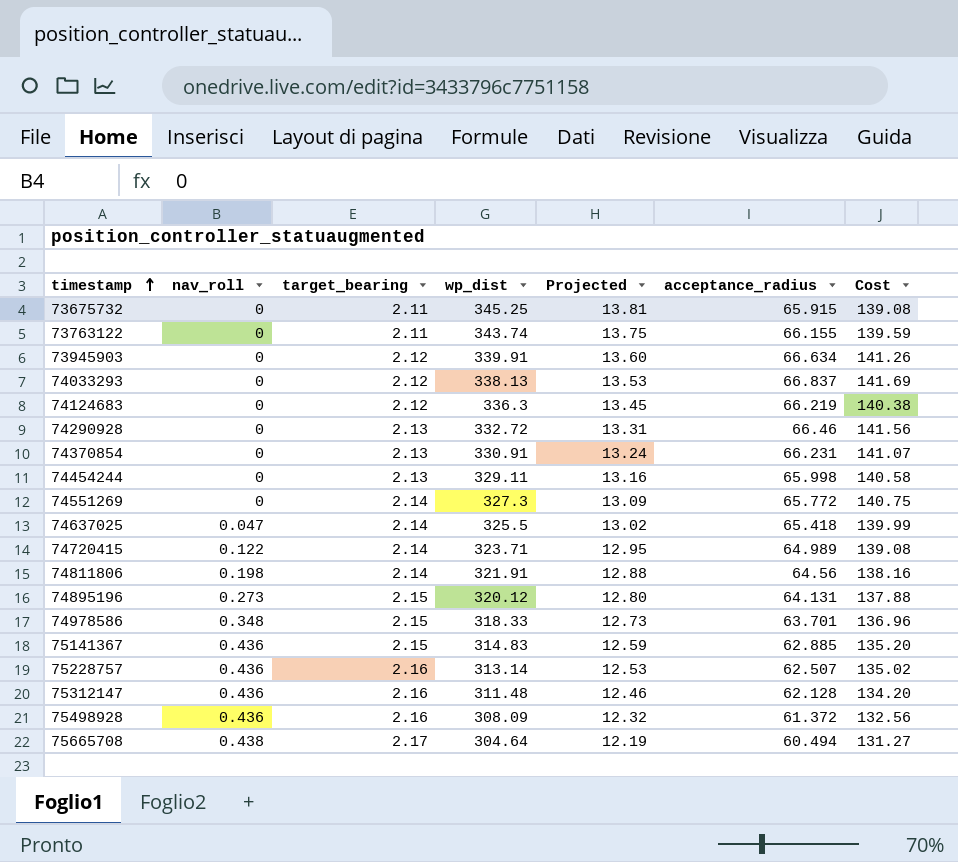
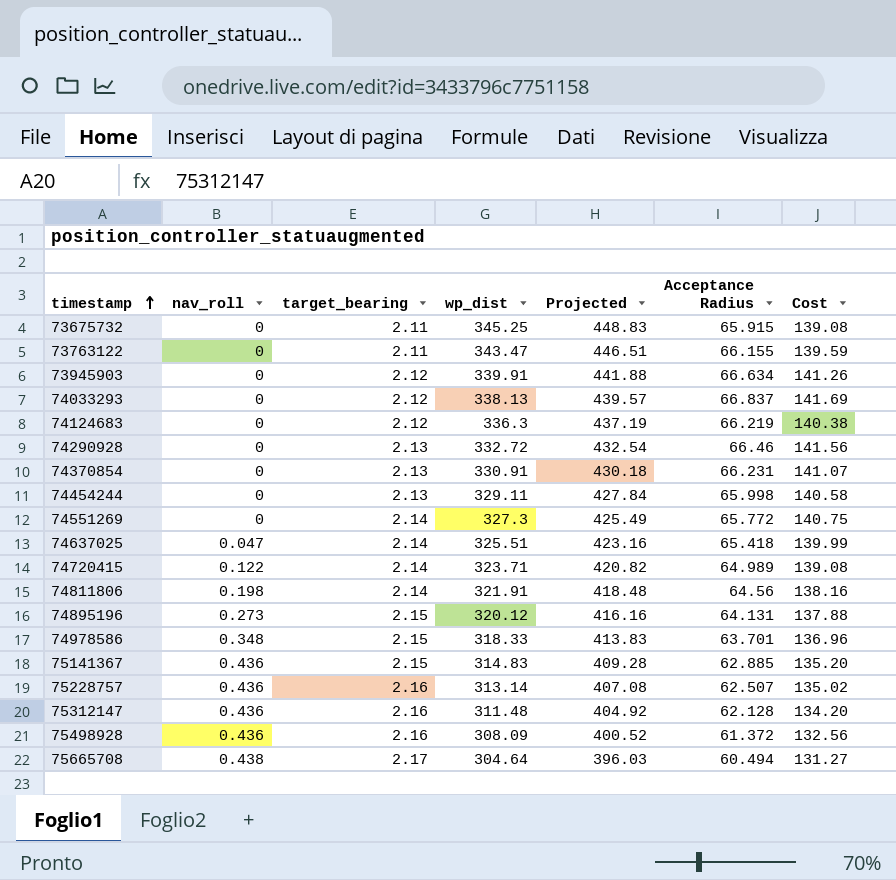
column Projected | formula: [wp_dist] * 0.04 -> [wp_dist] * 1.3
column name: acceptance_radius -> Acceptance Radius
73763122 | wp_dist: 343.74 -> 343.47
74637025 | wp_dist: 325.5 -> 325.51

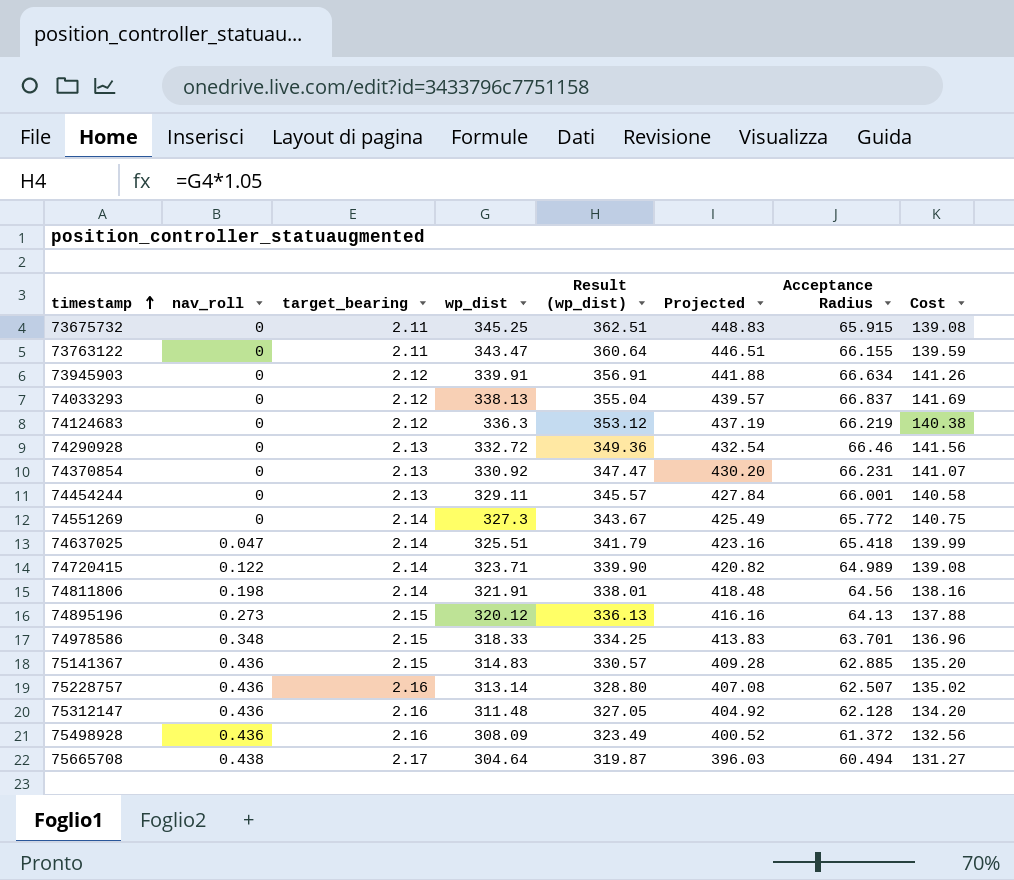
column Result (wp_dist) | formula: none -> [wp_dist] * 1.05
74370854 | wp_dist: 330.91 -> 330.92
74370854 | Projected: 430.18 -> 430.20
74454244 | Acceptance Radius: 65.998 -> 66.001
74895196 | Acceptance Radius: 64.131 -> 64.13

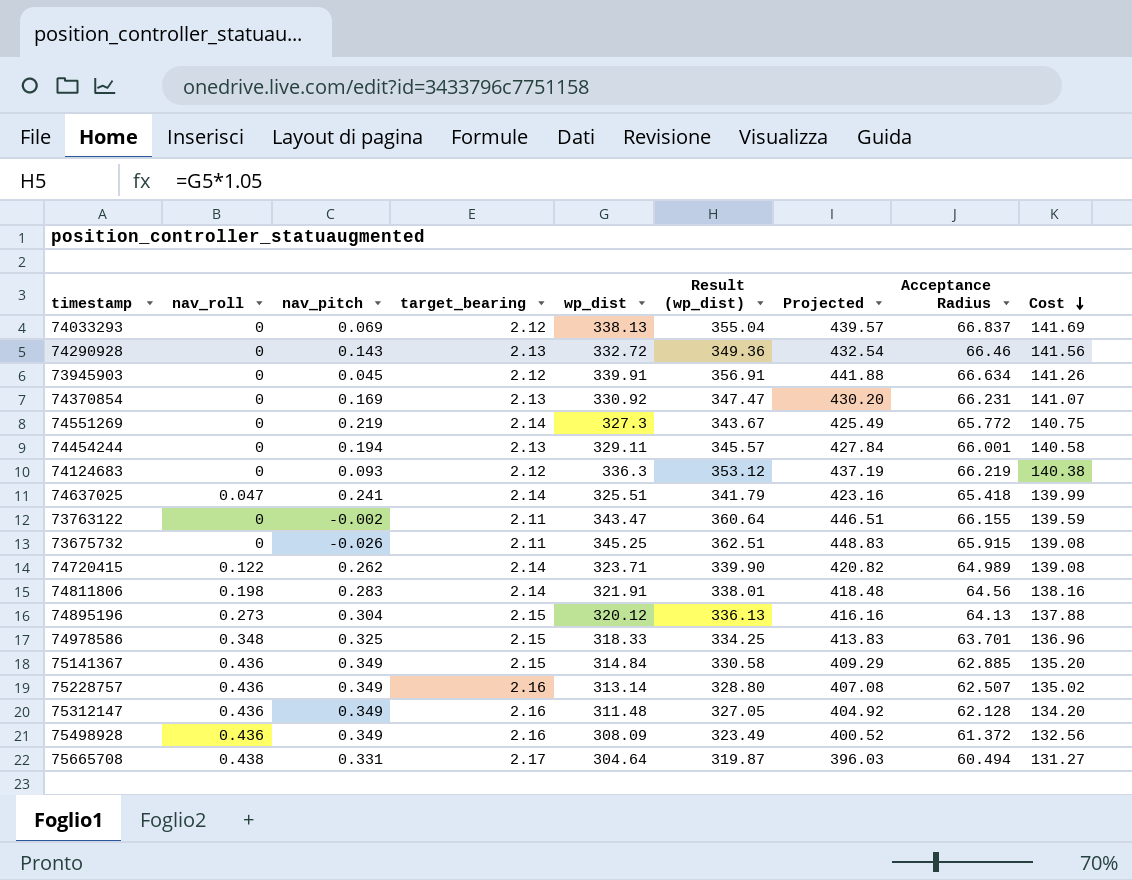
row order: timestamp ascending -> Cost descending
column nav_pitch | position: none -> 3
75141367 | wp_dist: 314.83 -> 314.84
75141367 | Result (wp_dist): 330.57 -> 330.58
75141367 | Projected: 409.28 -> 409.29

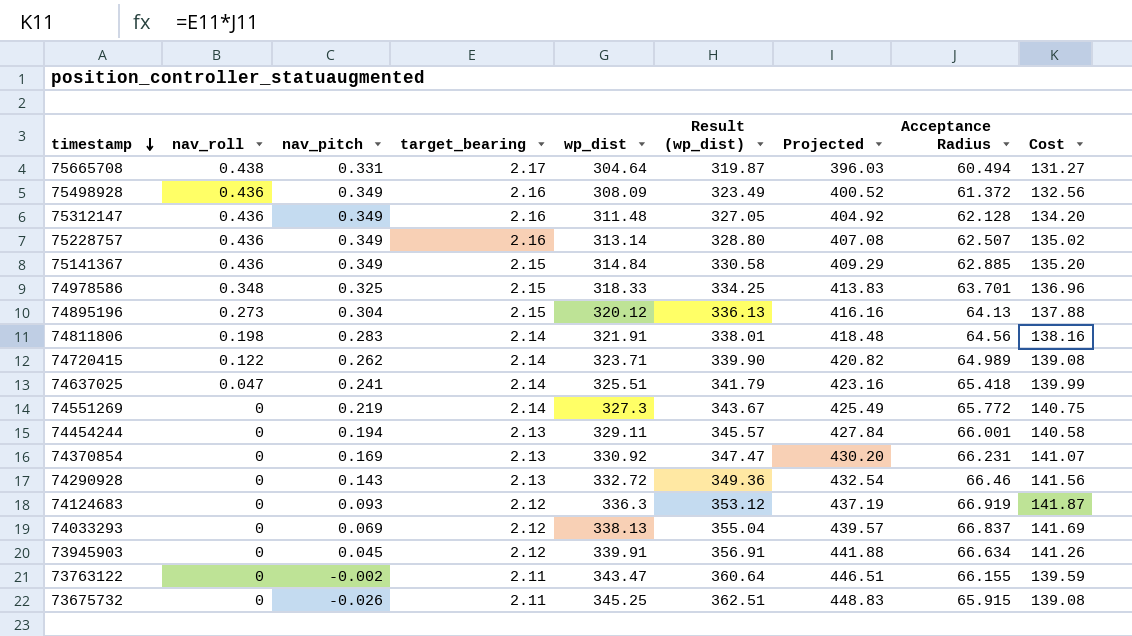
row order: Cost descending -> timestamp descending
74124683 | Acceptance Radius: 66.219 -> 66.919
74124683 | Cost: 140.38 -> 141.87

